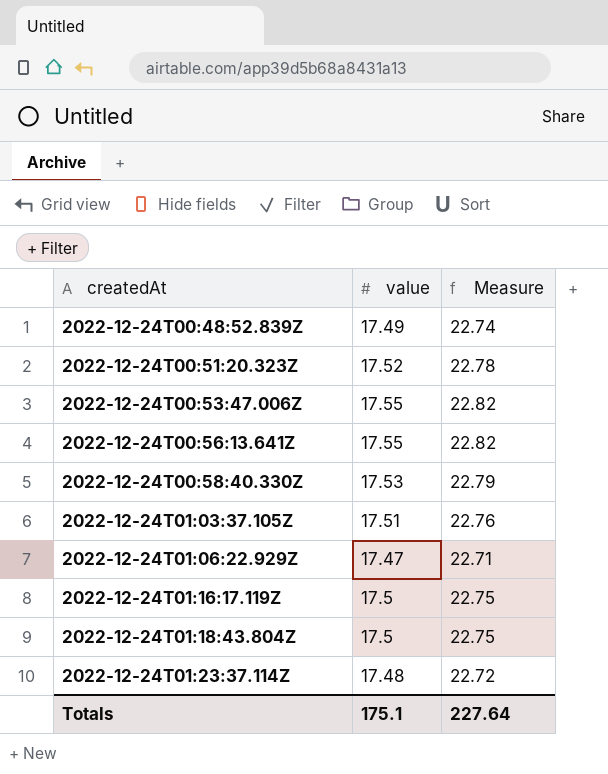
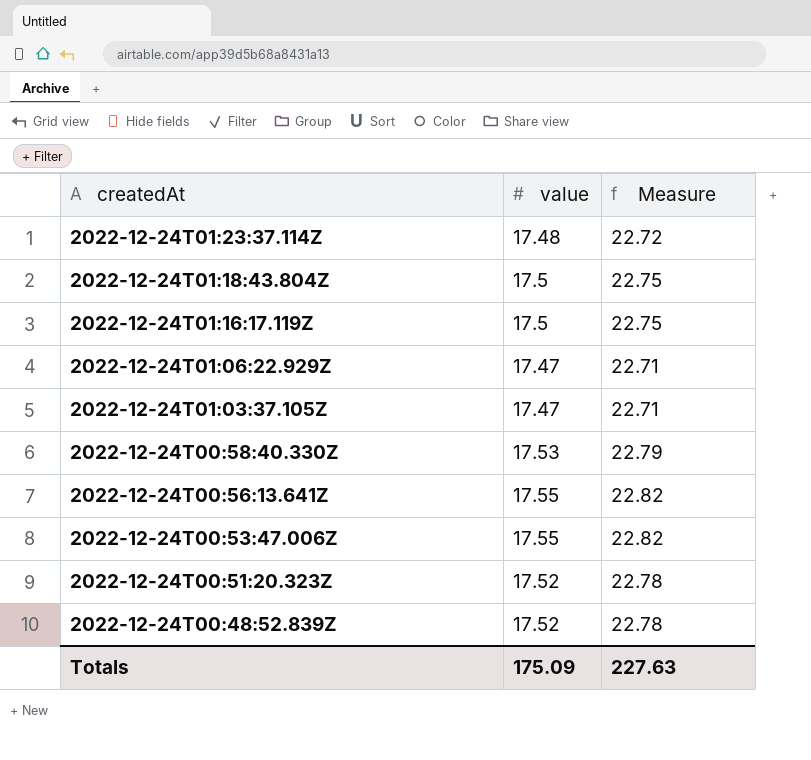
row order: createdAt ascending -> createdAt descending
2022-12-24T01:03:37.105Z | value: 17.51 -> 17.47
2022-12-24T01:03:37.105Z | Measure: 22.76 -> 22.71
2022-12-24T00:48:52.839Z | value: 17.49 -> 17.52
2022-12-24T00:48:52.839Z | Measure: 22.74 -> 22.78
Totals | value: 175.1 -> 175.09
Totals | Measure: 227.64 -> 227.63

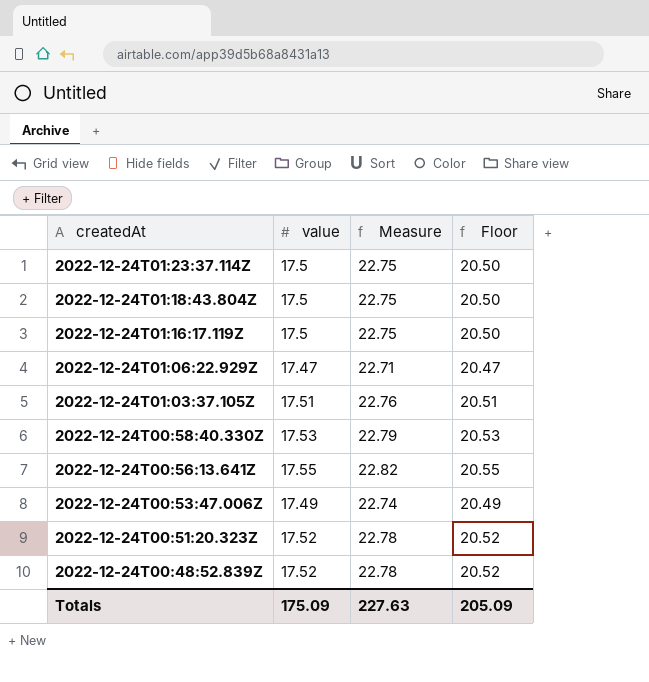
column Floor | formula: none -> [value] + 3
2022-12-24T01:23:37.114Z | value: 17.48 -> 17.5
2022-12-24T01:23:37.114Z | Measure: 22.72 -> 22.75
2022-12-24T01:03:37.105Z | value: 17.47 -> 17.51
2022-12-24T01:03:37.105Z | Measure: 22.71 -> 22.76
2022-12-24T00:53:47.006Z | value: 17.55 -> 17.49
2022-12-24T00:53:47.006Z | Measure: 22.82 -> 22.74

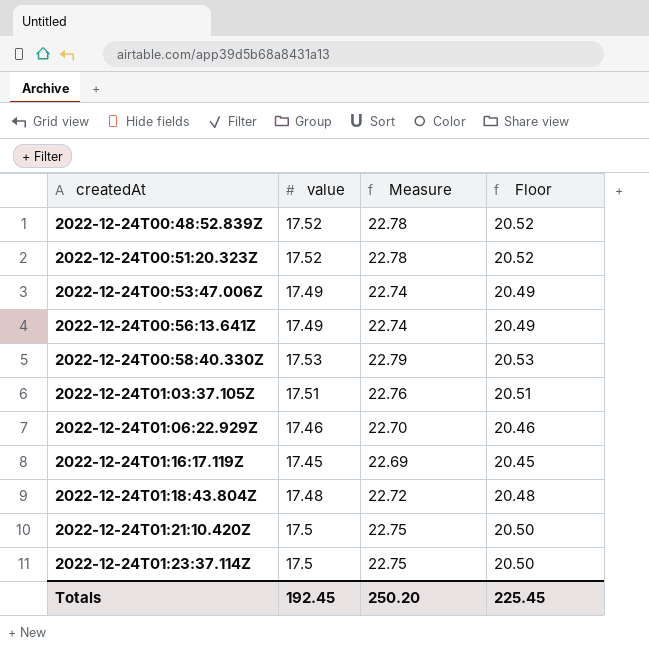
row order: createdAt descending -> createdAt ascending
2022-12-24T00:56:13.641Z | value: 17.55 -> 17.49
2022-12-24T00:56:13.641Z | Measure: 22.82 -> 22.74
2022-12-24T00:56:13.641Z | Floor: 20.55 -> 20.49
2022-12-24T01:06:22.929Z | value: 17.47 -> 17.46
2022-12-24T01:06:22.929Z | Measure: 22.71 -> 22.70
2022-12-24T01:06:22.929Z | Floor: 20.47 -> 20.46
2022-12-24T01:16:17.119Z | value: 17.5 -> 17.45
2022-12-24T01:16:17.119Z | Measure: 22.75 -> 22.69
2022-12-24T01:16:17.119Z | Floor: 20.50 -> 20.45
2022-12-24T01:18:43.804Z | value: 17.5 -> 17.48
2022-12-24T01:18:43.804Z | Measure: 22.75 -> 22.72
2022-12-24T01:18:43.804Z | Floor: 20.50 -> 20.48
row 2022-12-24T01:21:10.420Z: none -> 17.5 | 22.75 | 20.50
Totals | value: 175.09 -> 192.45
Totals | Measure: 227.63 -> 250.20
Totals | Floor: 205.09 -> 225.45

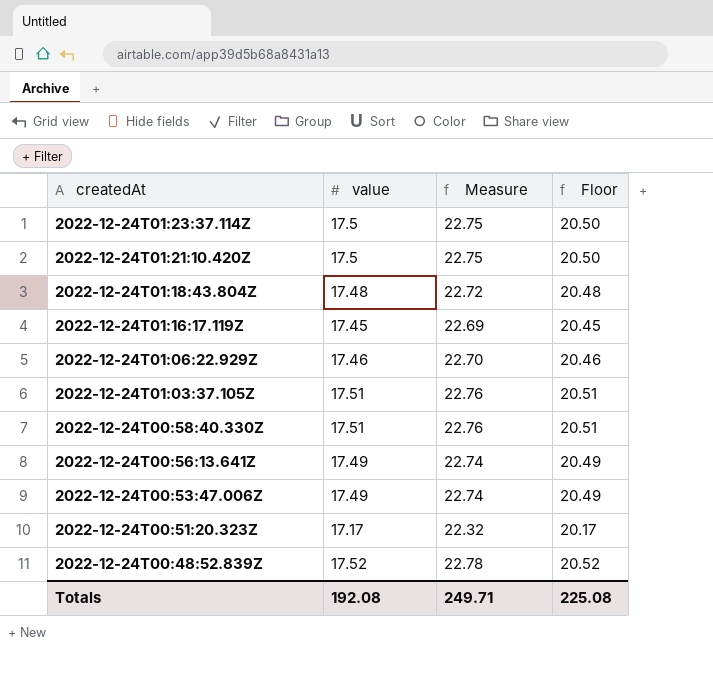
row order: createdAt ascending -> createdAt descending
2022-12-24T00:58:40.330Z | value: 17.53 -> 17.51
2022-12-24T00:58:40.330Z | Measure: 22.79 -> 22.76
2022-12-24T00:58:40.330Z | Floor: 20.53 -> 20.51
2022-12-24T00:51:20.323Z | value: 17.52 -> 17.17
2022-12-24T00:51:20.323Z | Measure: 22.78 -> 22.32
2022-12-24T00:51:20.323Z | Floor: 20.52 -> 20.17
Totals | value: 192.45 -> 192.08
Totals | Measure: 250.20 -> 249.71
Totals | Floor: 225.45 -> 225.08

